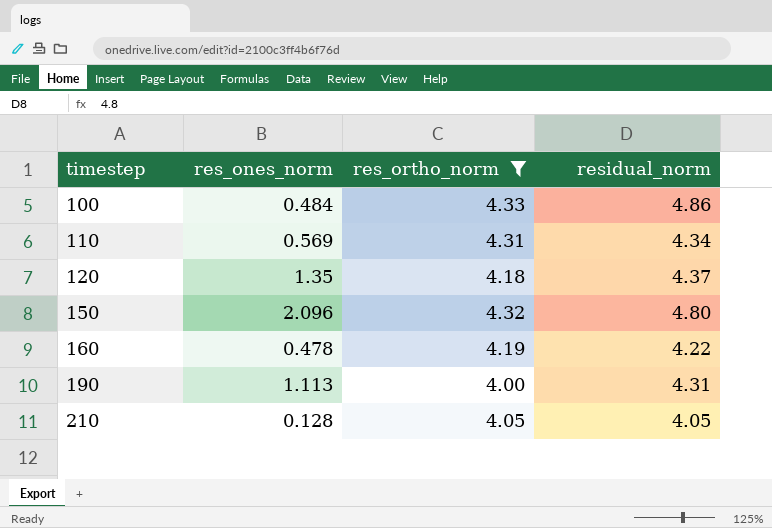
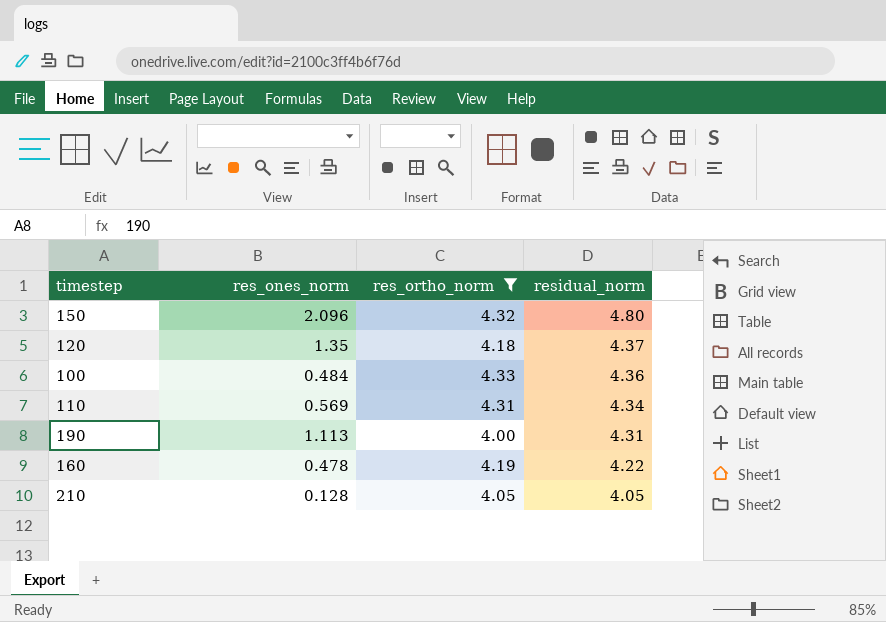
row order: timestep ascending -> residual_norm descending
100 | residual_norm: 4.86 -> 4.36

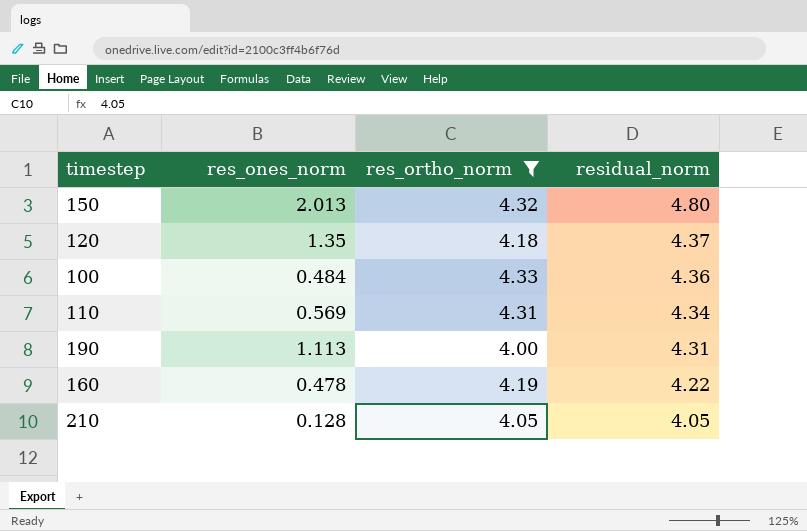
150 | res_ones_norm: 2.096 -> 2.013

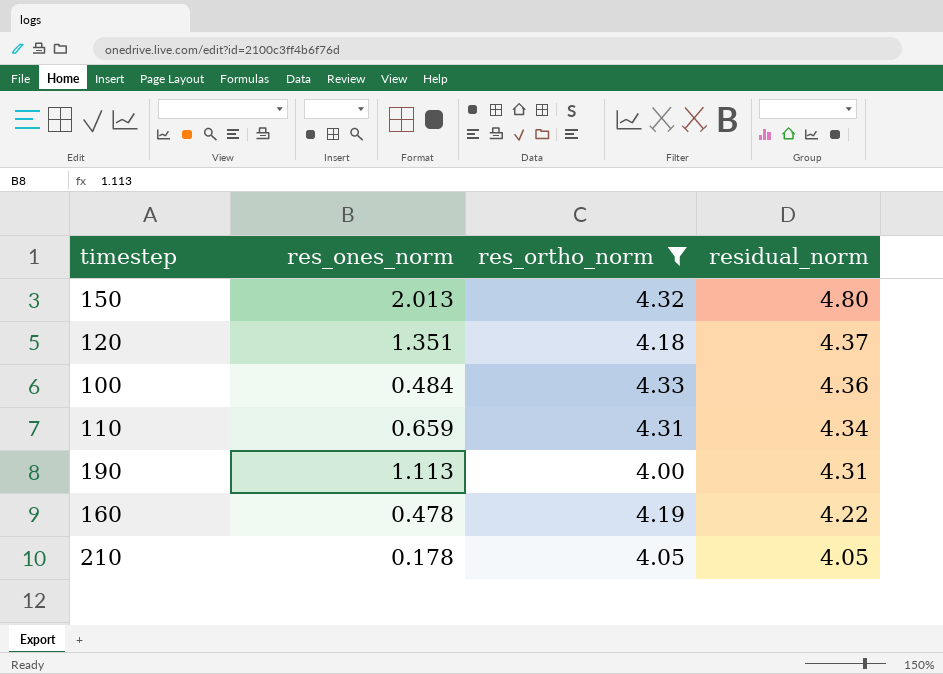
120 | res_ones_norm: 1.35 -> 1.351
110 | res_ones_norm: 0.569 -> 0.659
210 | res_ones_norm: 0.128 -> 0.178

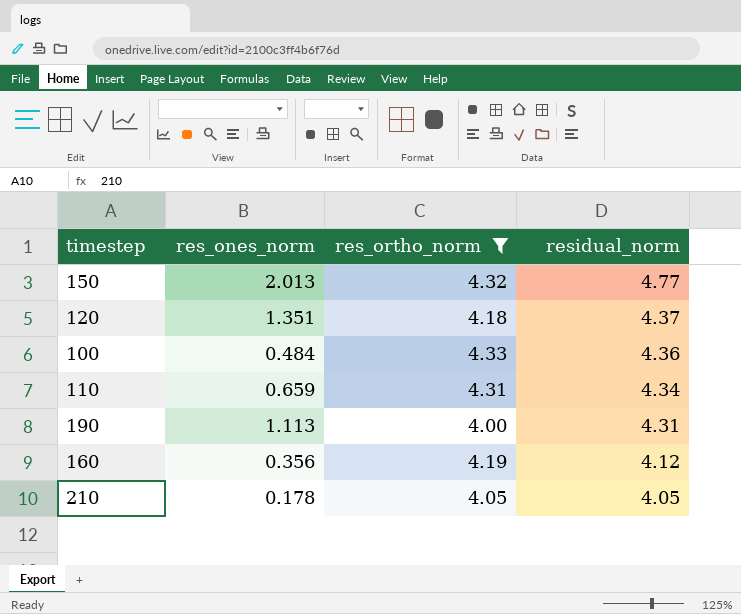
150 | residual_norm: 4.80 -> 4.77
160 | res_ones_norm: 0.478 -> 0.356
160 | residual_norm: 4.22 -> 4.12

